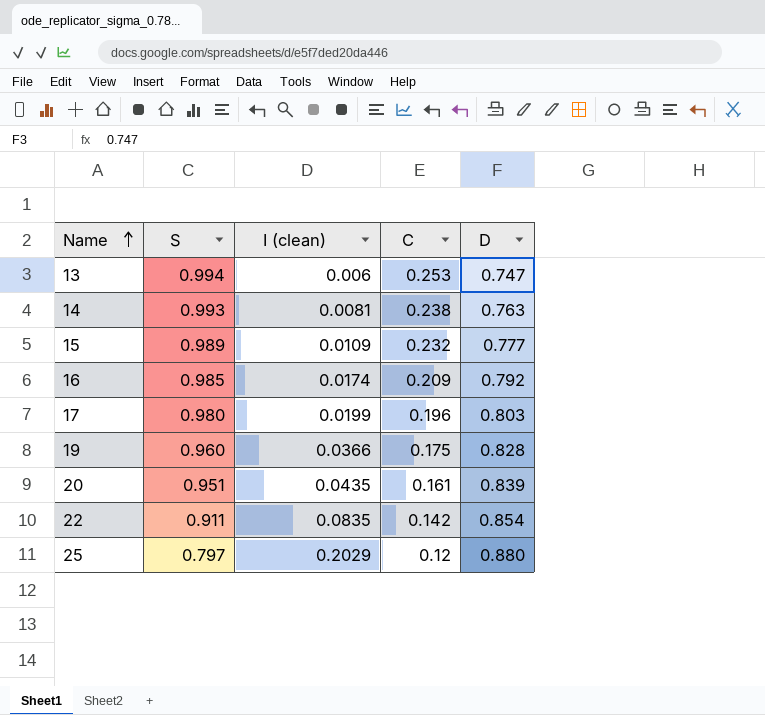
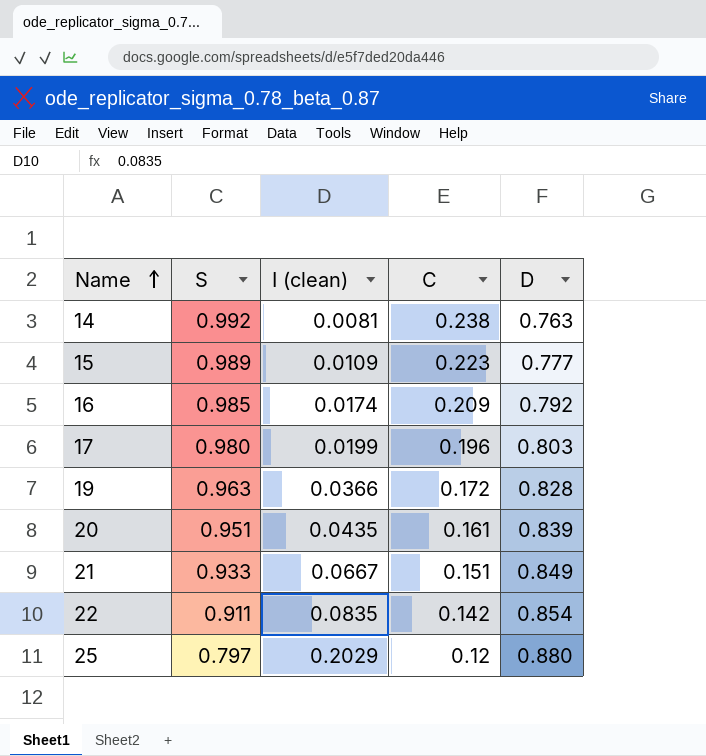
row 13: 0.994 | 0.006 | 0.253 | 0.747 -> none
14 | S: 0.993 -> 0.992
15 | C: 0.232 -> 0.223
19 | S: 0.960 -> 0.963
19 | C: 0.175 -> 0.172
row 21: none -> 0.933 | 0.0667 | 0.151 | 0.849

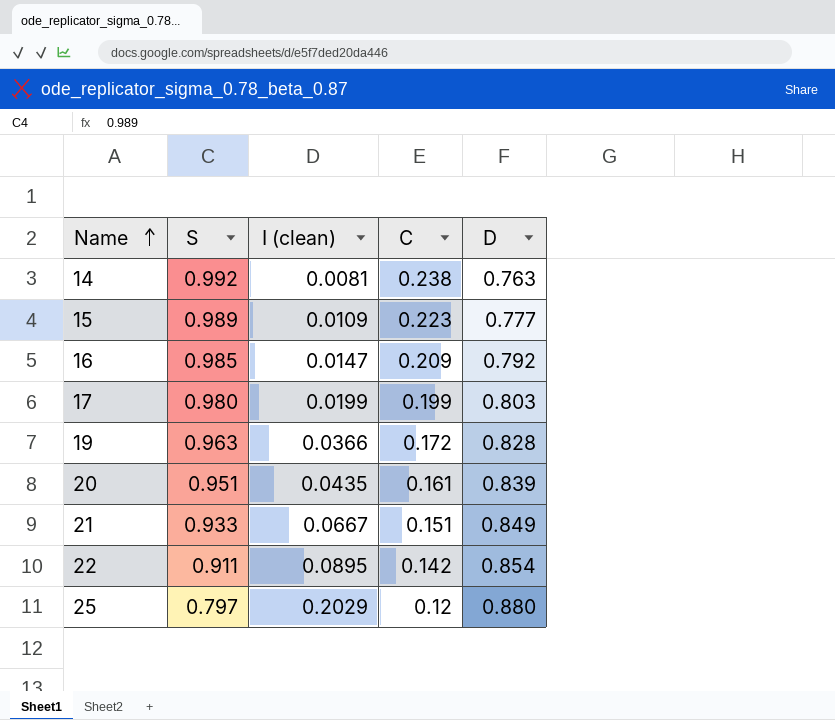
16 | I (clean): 0.0174 -> 0.0147
17 | C: 0.196 -> 0.199
22 | I (clean): 0.0835 -> 0.0895

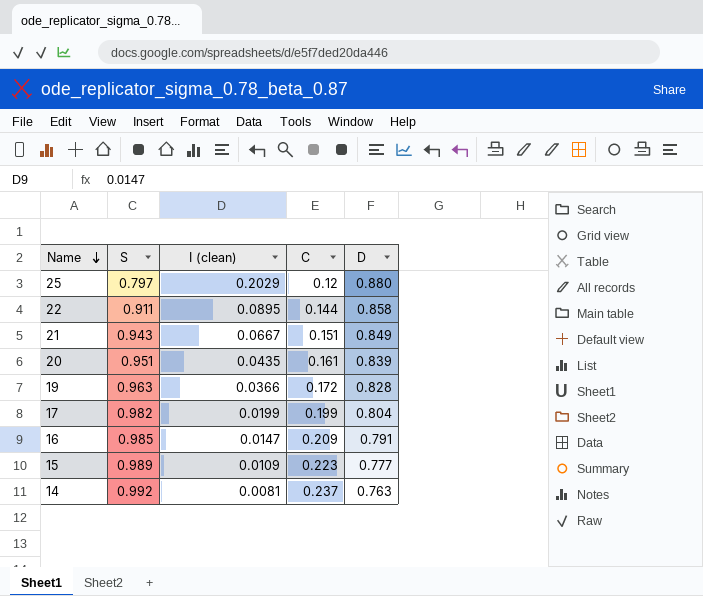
row order: Name ascending -> Name descending
22 | C: 0.142 -> 0.144
22 | D: 0.854 -> 0.858
21 | S: 0.933 -> 0.943
17 | S: 0.980 -> 0.982
17 | D: 0.803 -> 0.804
16 | D: 0.792 -> 0.791
14 | C: 0.238 -> 0.237

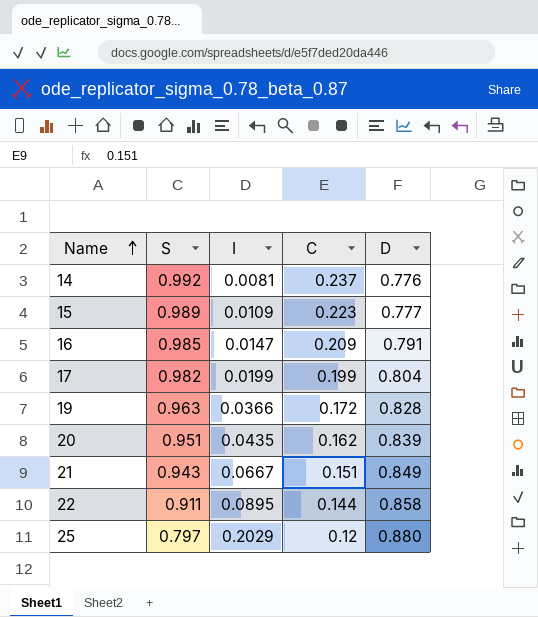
row order: Name descending -> Name ascending
column name: I (clean) -> I
14 | D: 0.763 -> 0.776
20 | C: 0.161 -> 0.162

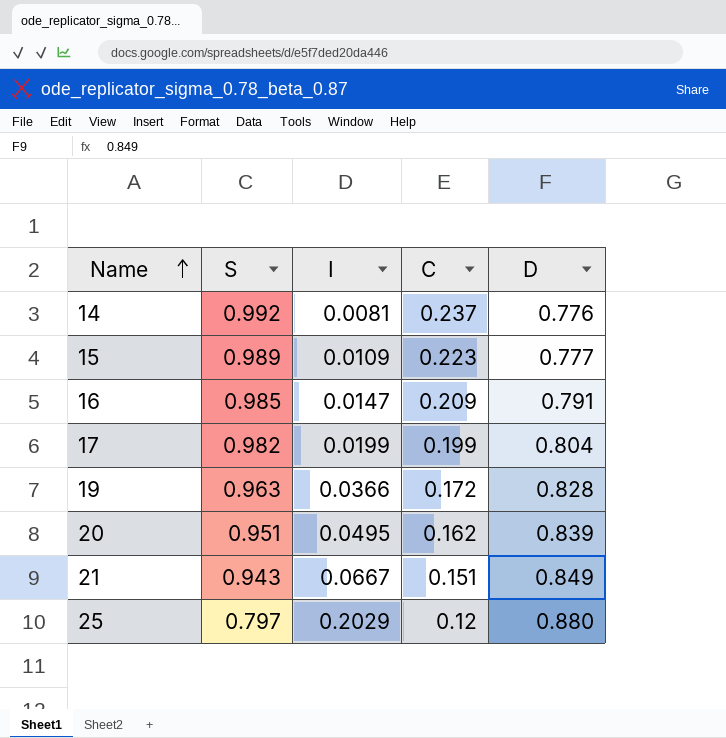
row 22: 0.911 | 0.0895 | 0.144 | 0.858 -> none
20 | I: 0.0435 -> 0.0495

